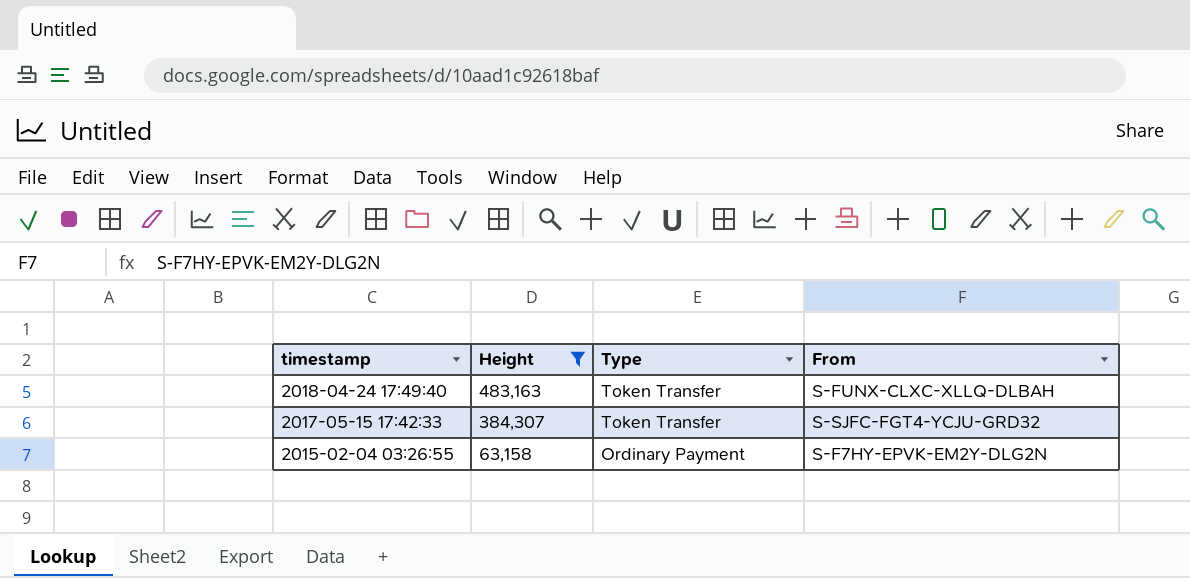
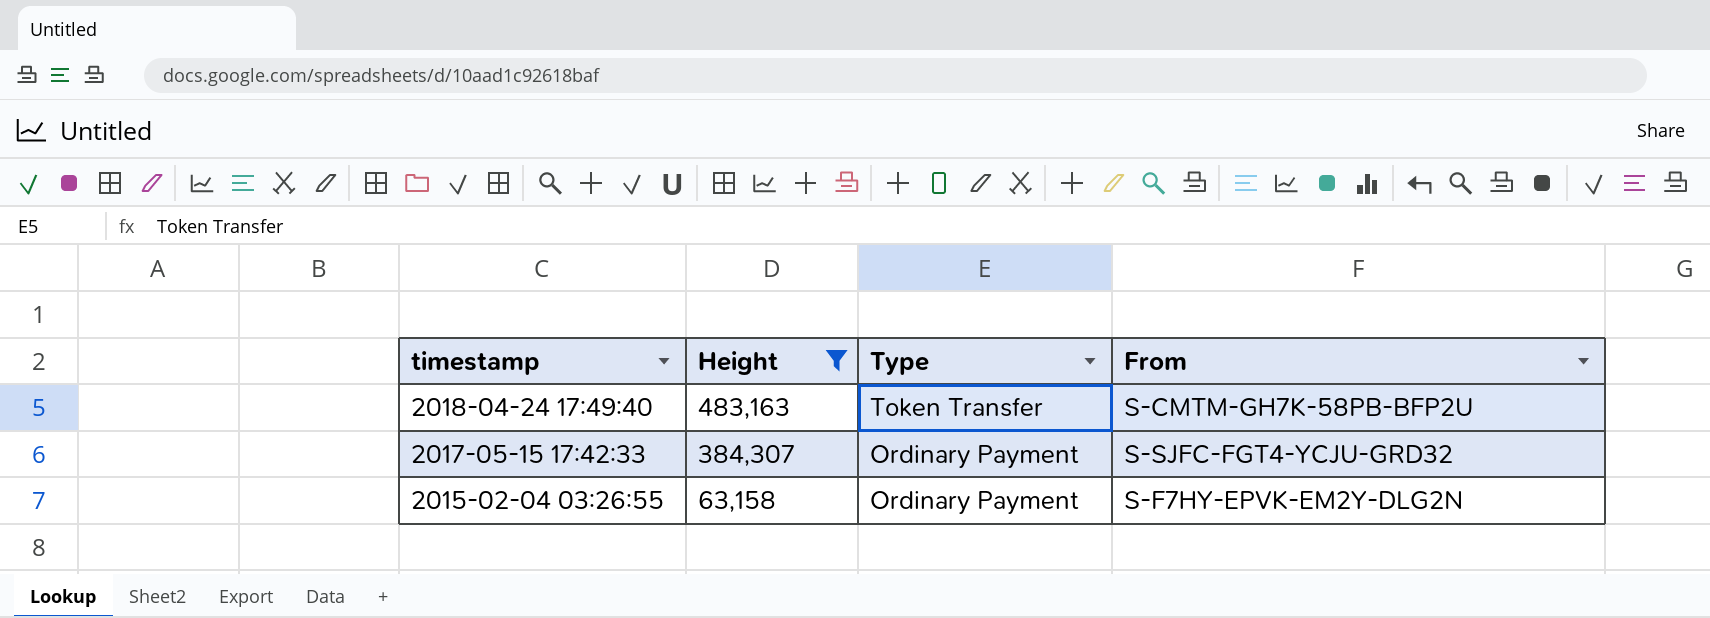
2018-04-24 17:49:40 | From: S-FUNX-CLXC-XLLQ-DLBAH -> S-CMTM-GH7K-58PB-BFP2U
2017-05-15 17:42:33 | Type: Token Transfer -> Ordinary Payment

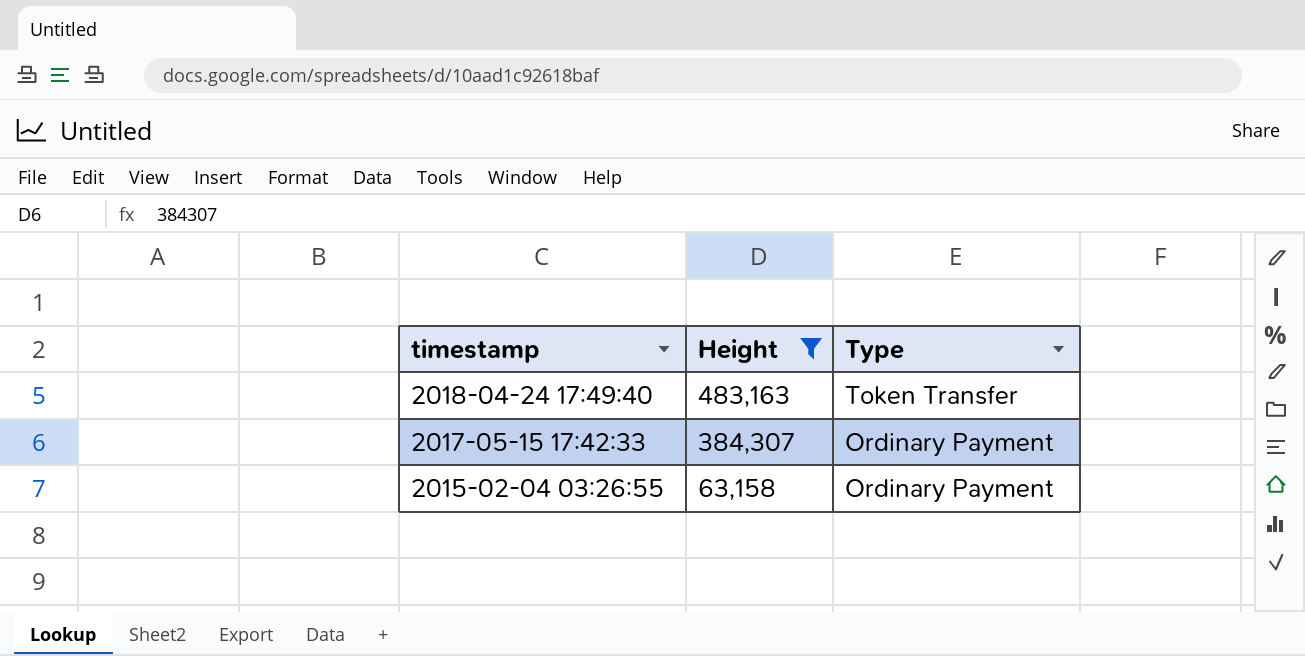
column From | position: 4 -> none

